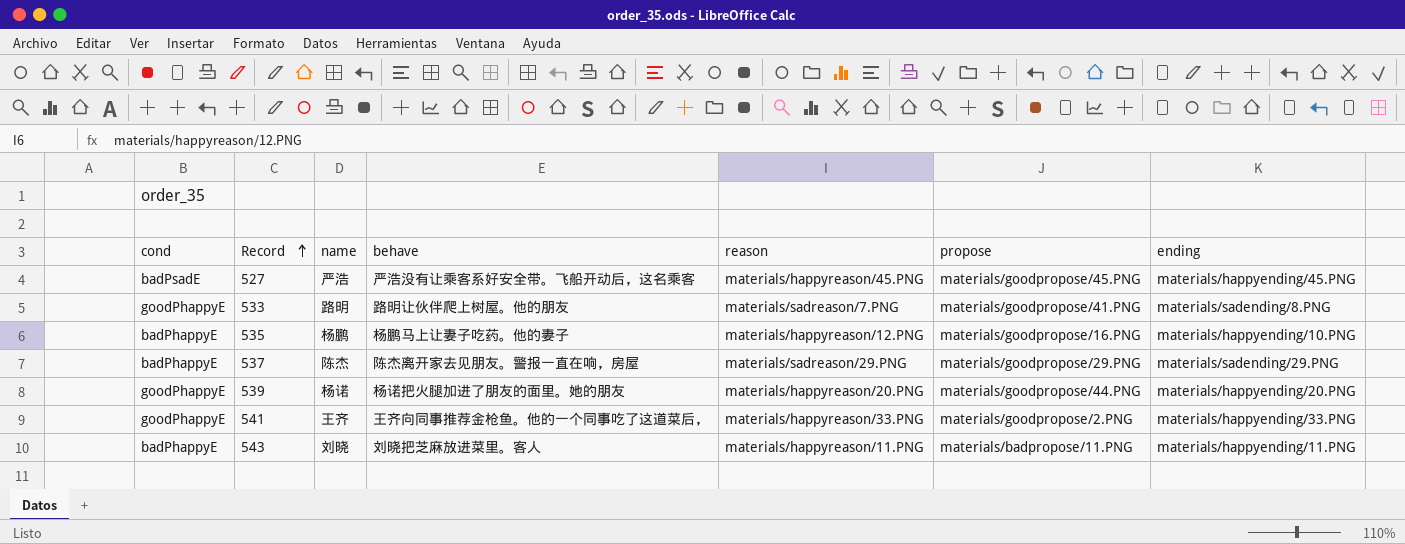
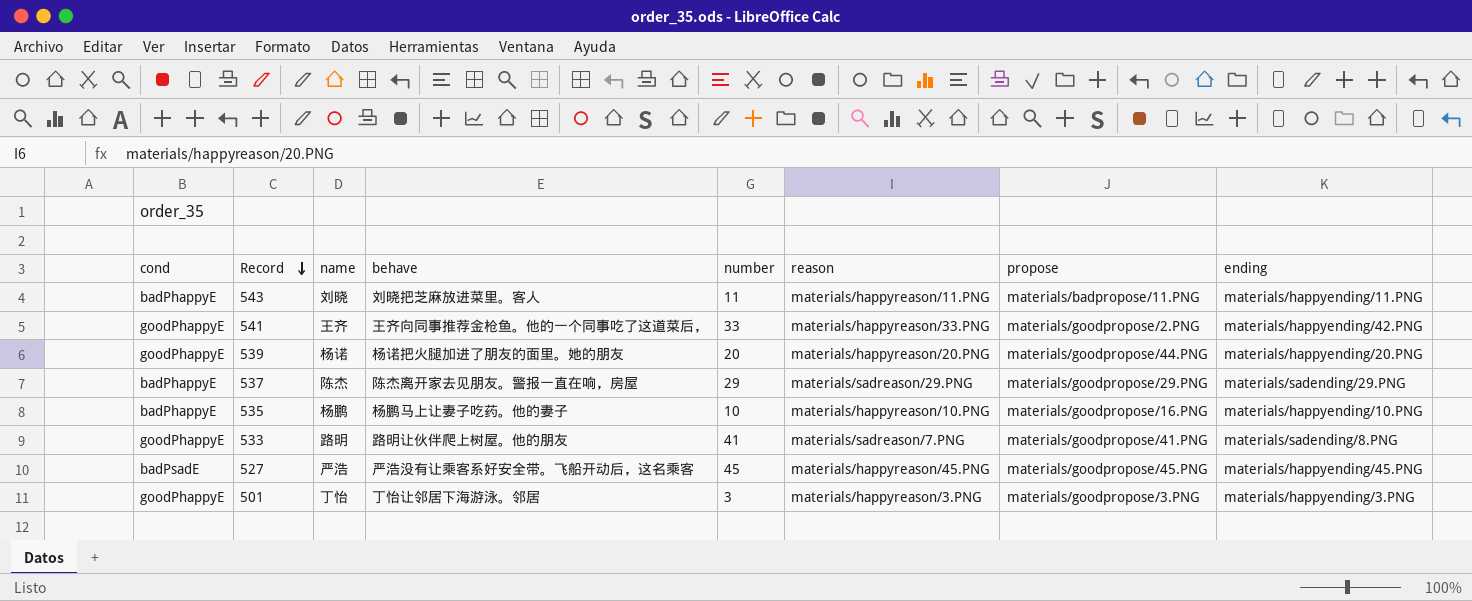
row order: Record ascending -> Record descending
column number | position: none -> 5
541 | ending: materials/happyending/33.PNG -> materials/happyending/42.PNG
535 | reason: materials/happyreason/12.PNG -> materials/happyreason/10.PNG
row 501: none -> goodPhappyE | 丁怡 | 丁怡让邻居下海游泳。邻居 | 3 | materials/happyreason/3.PNG | materials/goodpropose/3.PNG | materials/happyending/3.PNG

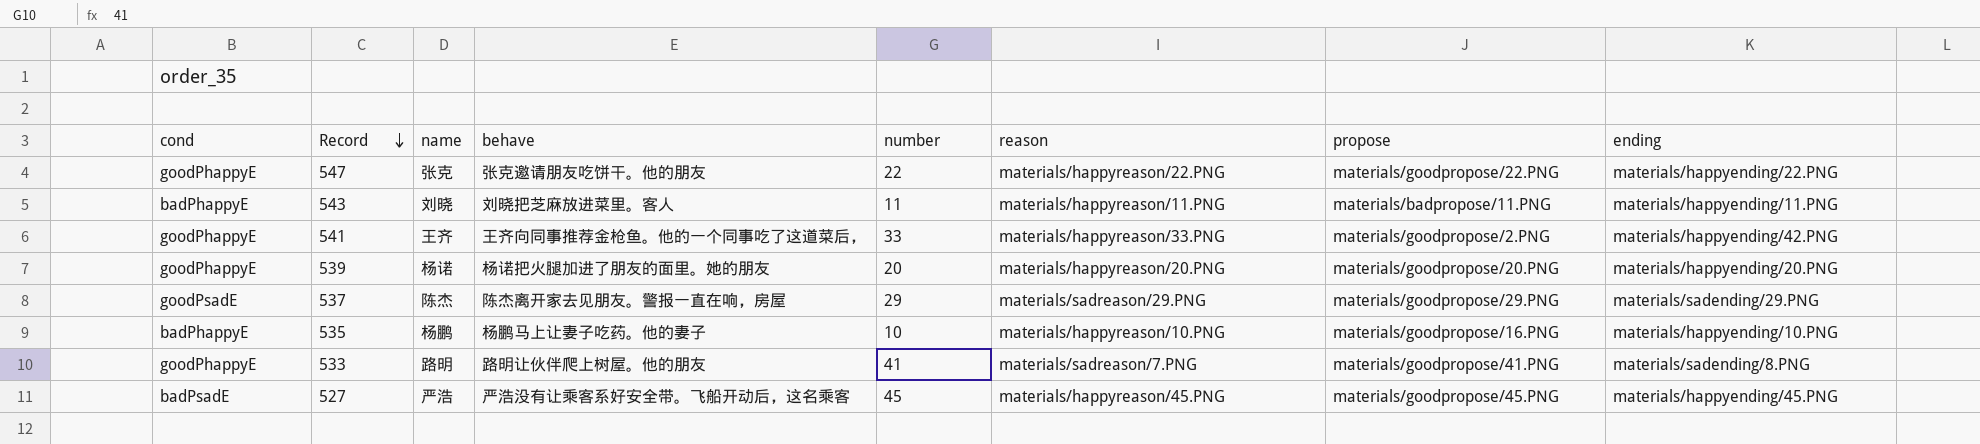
row 501: goodPhappyE | 丁怡 | 丁怡让邻居下海游泳。邻居 | 3 | materials/happyreason/3.PNG | materials/goodpropose/3.PNG | materials/happyending/3.PNG -> none
row 547: none -> goodPhappyE | 张克 | 张克邀请朋友吃饼干。他的朋友 | 22 | materials/happyreason/22.PNG | materials/goodpropose/22.PNG | materials/happyending/22.PNG
539 | propose: materials/goodpropose/44.PNG -> materials/goodpropose/20.PNG
537 | cond: badPhappyE -> goodPsadE

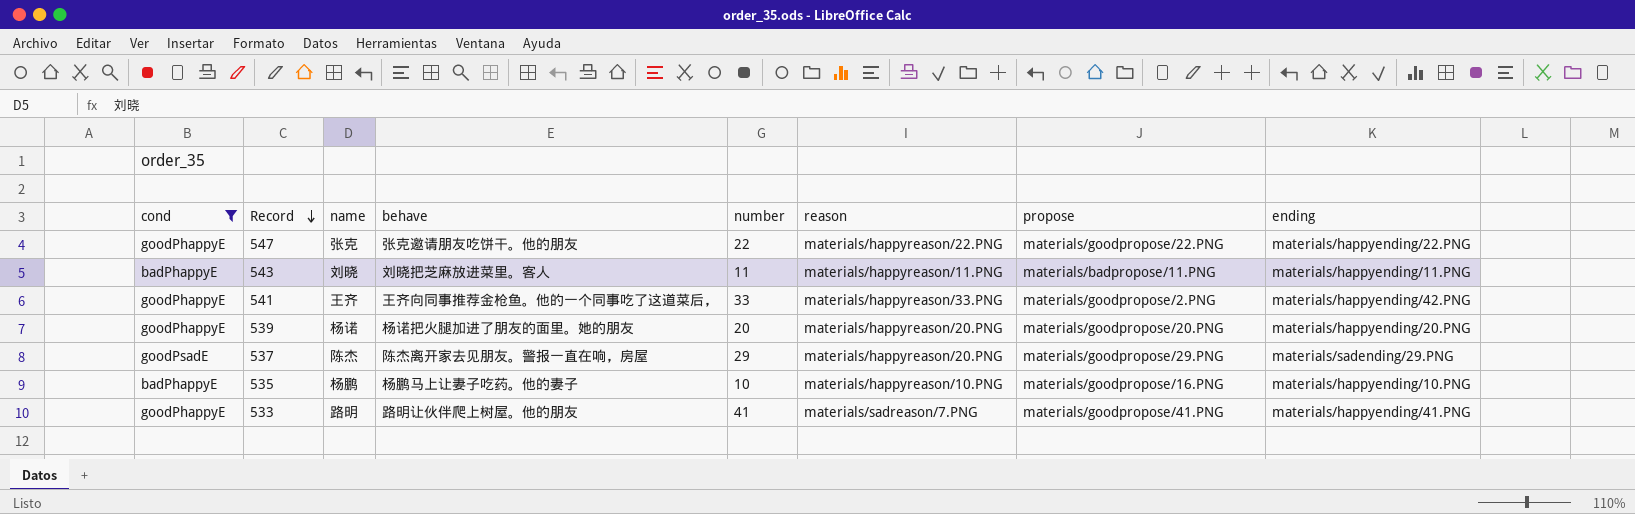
filter: none -> cond != badPsadE
537 | reason: materials/sadreason/29.PNG -> materials/happyreason/20.PNG
533 | ending: materials/sadending/8.PNG -> materials/happyending/41.PNG

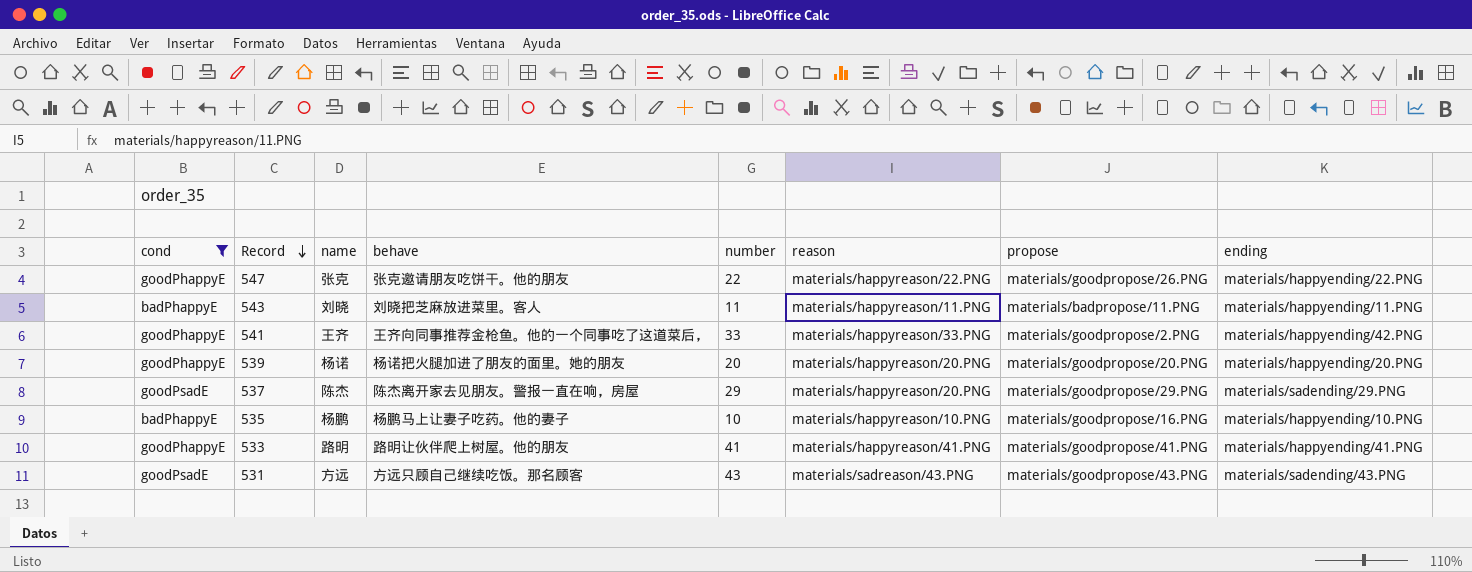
547 | propose: materials/goodpropose/22.PNG -> materials/goodpropose/26.PNG
533 | reason: materials/sadreason/7.PNG -> materials/happyreason/41.PNG
row 531: none -> goodPsadE | 方远 | 方远只顾自己继续吃饭。那名顾客 | 43 | materials/sadreason/43.PNG | materials/goodpropose/43.PNG | materials/sadending/43.PNG

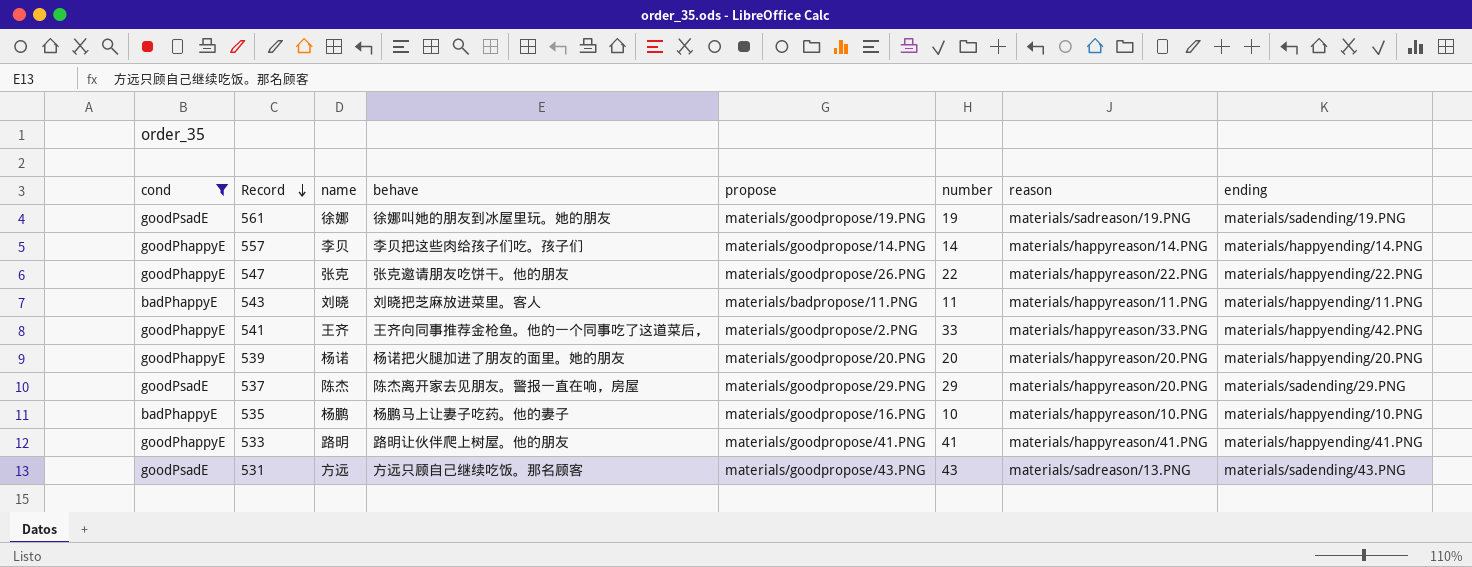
column propose | position: 7 -> 5
row 561: none -> goodPsadE | 徐娜 | 徐娜叫她的朋友到冰屋里玩。她的朋友 | materials/goodpropose/19.PNG | 19 | materials/sadreason/19.PNG | materials/sadending/19.PNG
row 557: none -> goodPhappyE | 李贝 | 李贝把这些肉给孩子们吃。孩子们 | materials/goodpropose/14.PNG | 14 | materials/happyreason/14.PNG | materials/happyending/14.PNG
531 | reason: materials/sadreason/43.PNG -> materials/sadreason/13.PNG

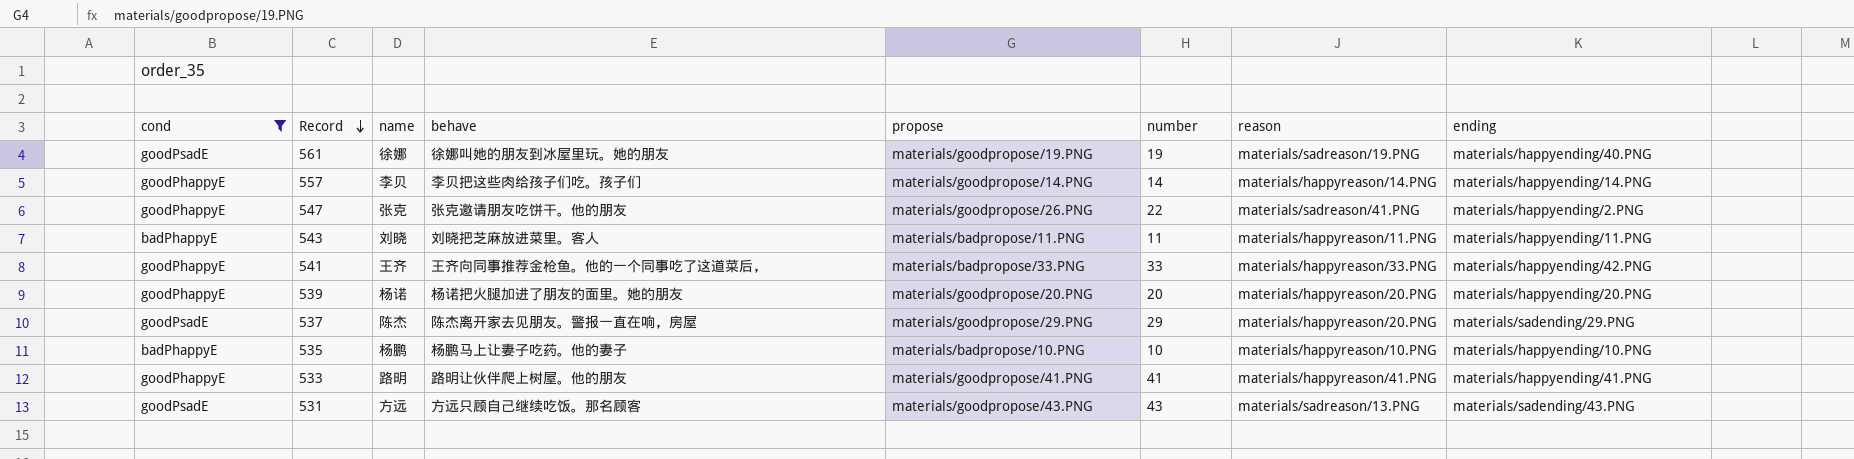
561 | ending: materials/sadending/19.PNG -> materials/happyending/40.PNG
547 | reason: materials/happyreason/22.PNG -> materials/sadreason/41.PNG
547 | ending: materials/happyending/22.PNG -> materials/happyending/2.PNG
541 | propose: materials/goodpropose/2.PNG -> materials/badpropose/33.PNG
535 | propose: materials/goodpropose/16.PNG -> materials/badpropose/10.PNG

